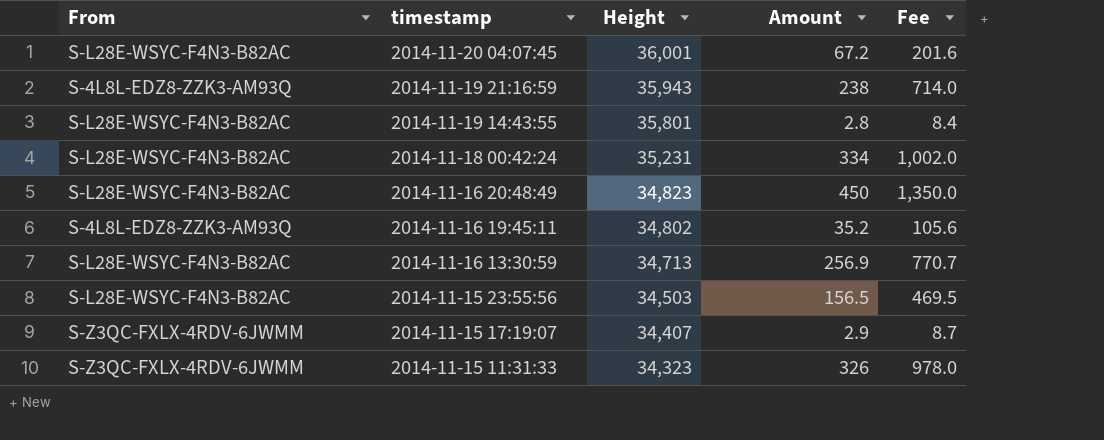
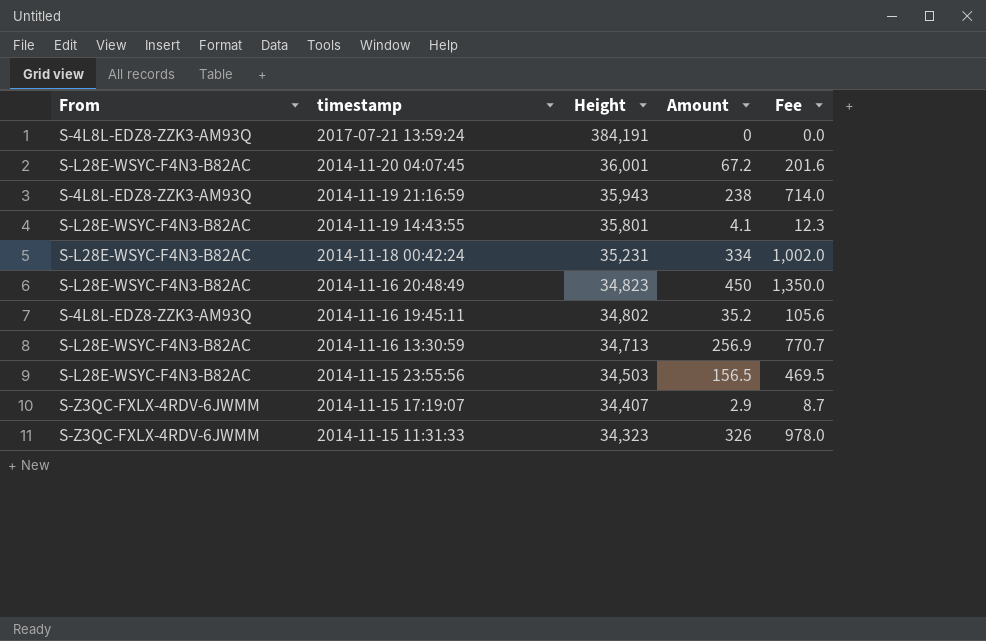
row 2017-07-21 13:59:24: none -> S-4L8L-EDZ8-ZZK3-AM93Q | 384,191 | 0 | 0.0
2014-11-19 14:43:55 | Amount: 2.8 -> 4.1
2014-11-19 14:43:55 | Fee: 8.4 -> 12.3

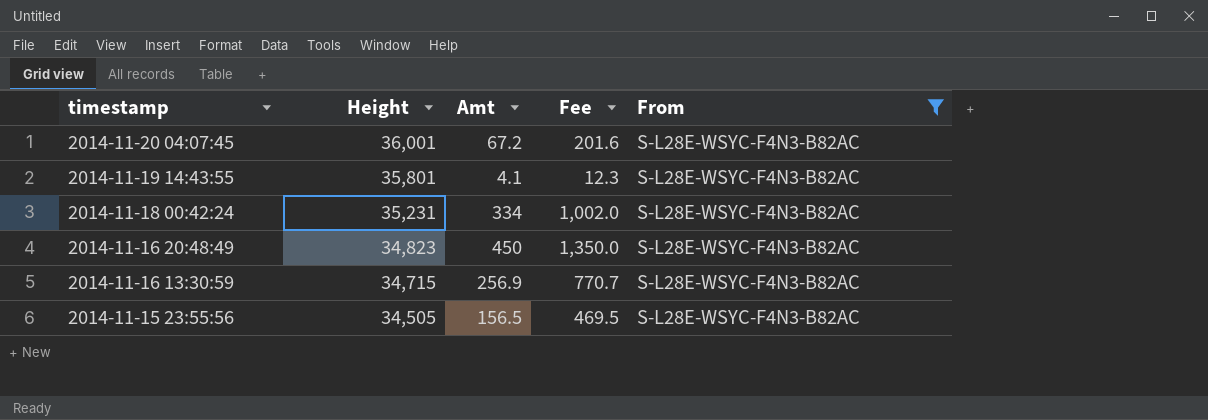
filter: none -> From = S-L28E-WSYC-F4N3-B82AC
column name: Amount -> Amt
column From | position: 1 -> 5
2014-11-16 13:30:59 | Height: 34,713 -> 34,715
2014-11-15 23:55:56 | Height: 34,503 -> 34,505

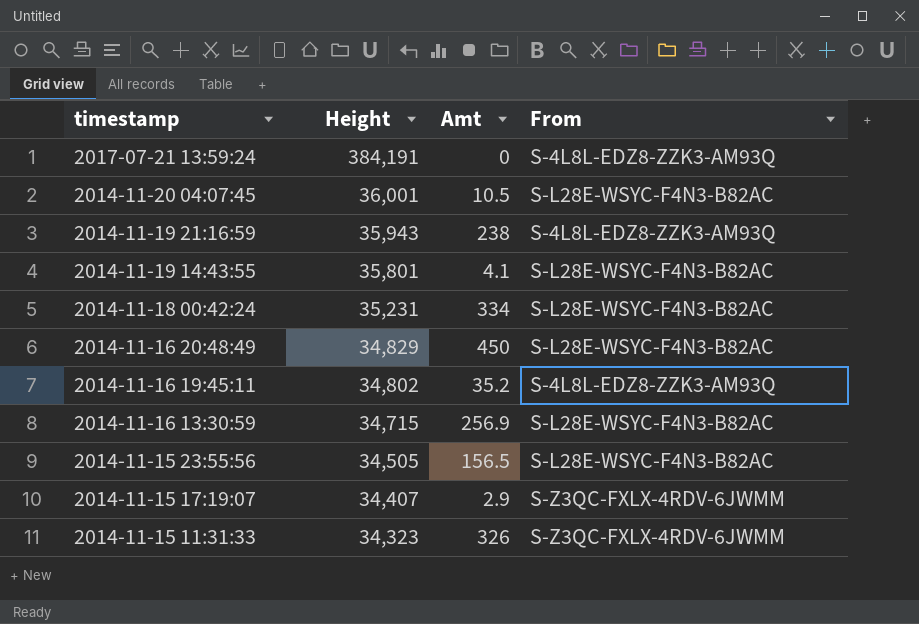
filter: From = S-L28E-WSYC-F4N3-B82AC -> none
column Fee | formula: [Amt] * 3 -> none
2014-11-20 04:07:45 | Amt: 67.2 -> 10.5
2014-11-16 20:48:49 | Height: 34,823 -> 34,829

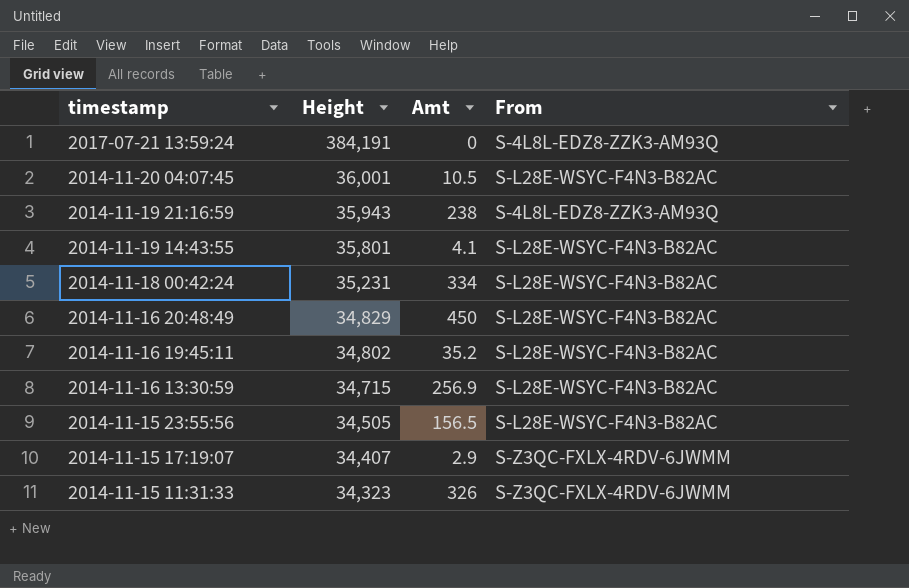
2014-11-16 19:45:11 | From: S-4L8L-EDZ8-ZZK3-AM93Q -> S-L28E-WSYC-F4N3-B82AC

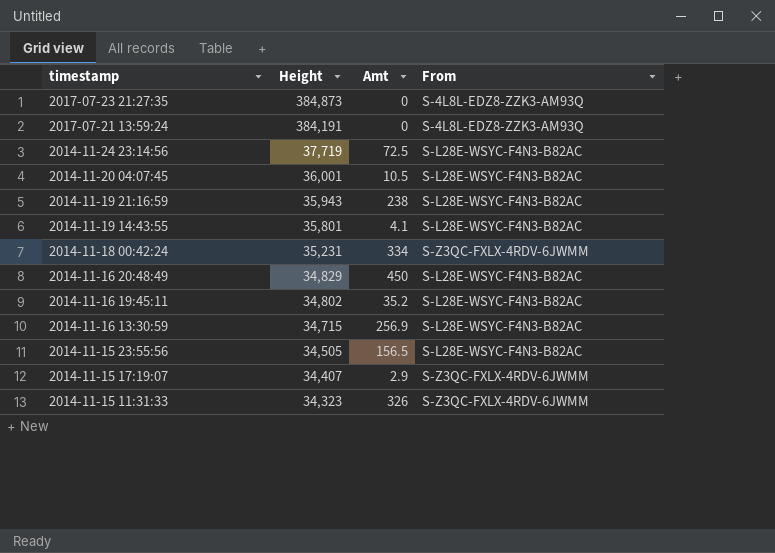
row 2017-07-23 21:27:35: none -> 384,873 | 0 | S-4L8L-EDZ8-ZZK3-AM93Q
row 2014-11-24 23:14:56: none -> 37,719 | 72.5 | S-L28E-WSYC-F4N3-B82AC
2014-11-19 21:16:59 | From: S-4L8L-EDZ8-ZZK3-AM93Q -> S-L28E-WSYC-F4N3-B82AC
2014-11-18 00:42:24 | From: S-L28E-WSYC-F4N3-B82AC -> S-Z3QC-FXLX-4RDV-6JWMM

